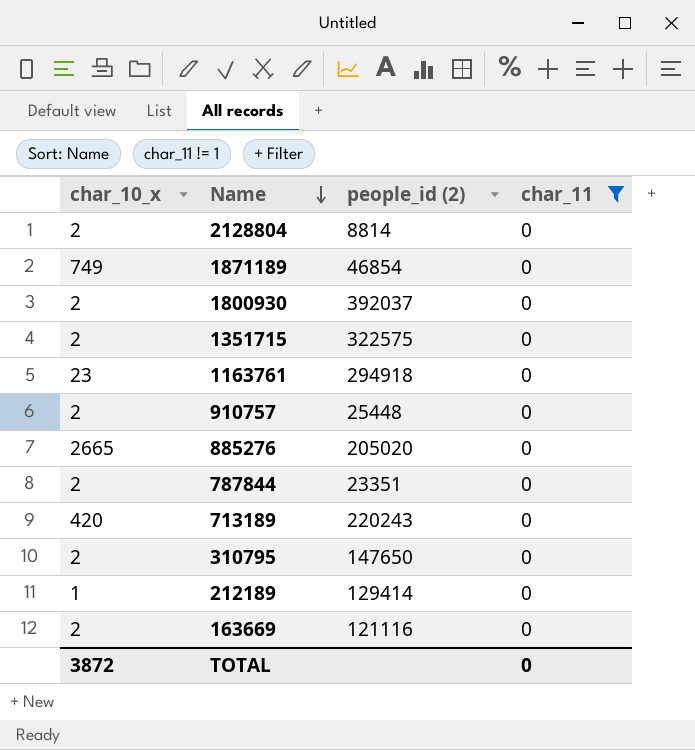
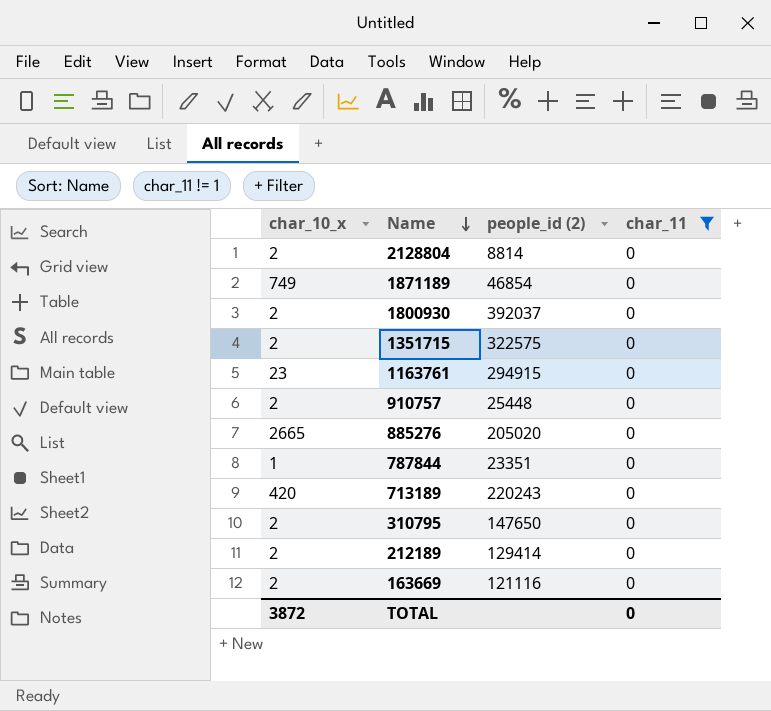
1163761 | people_id (2): 294918 -> 294915
787844 | char_10_x: 2 -> 1
212189 | char_10_x: 1 -> 2

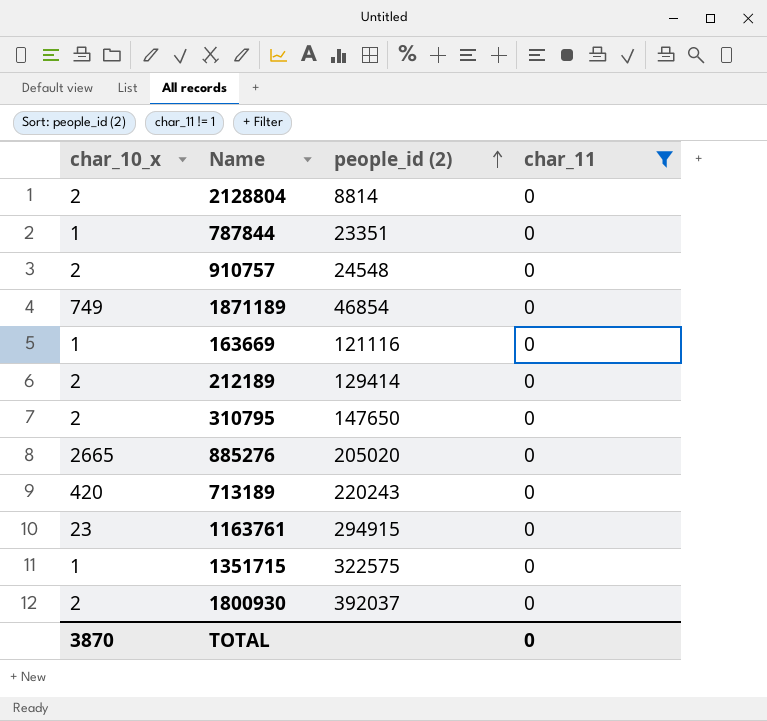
row order: Name descending -> people_id (2) ascending
910757 | people_id (2): 25448 -> 24548
163669 | char_10_x: 2 -> 1
1351715 | char_10_x: 2 -> 1
TOTAL | char_10_x: 3872 -> 3870

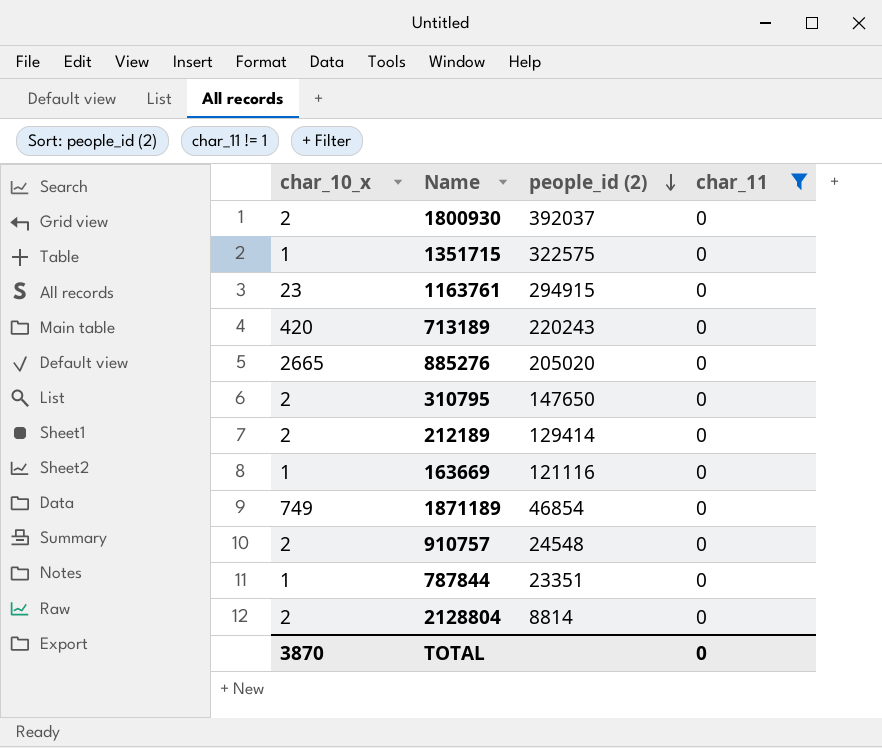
row order: people_id (2) ascending -> people_id (2) descending

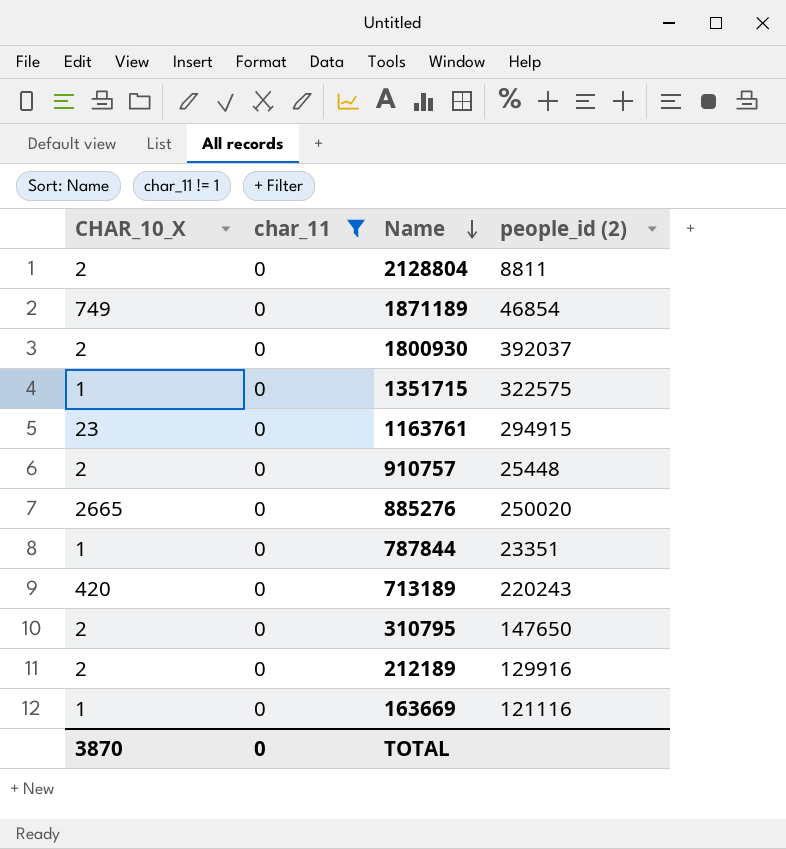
row order: people_id (2) descending -> Name descending
column name: char_10_x -> CHAR_10_X
column char_11 | position: 4 -> 2
2128804 | people_id (2): 8814 -> 8811
910757 | people_id (2): 24548 -> 25448
885276 | people_id (2): 205020 -> 250020
212189 | people_id (2): 129414 -> 129916

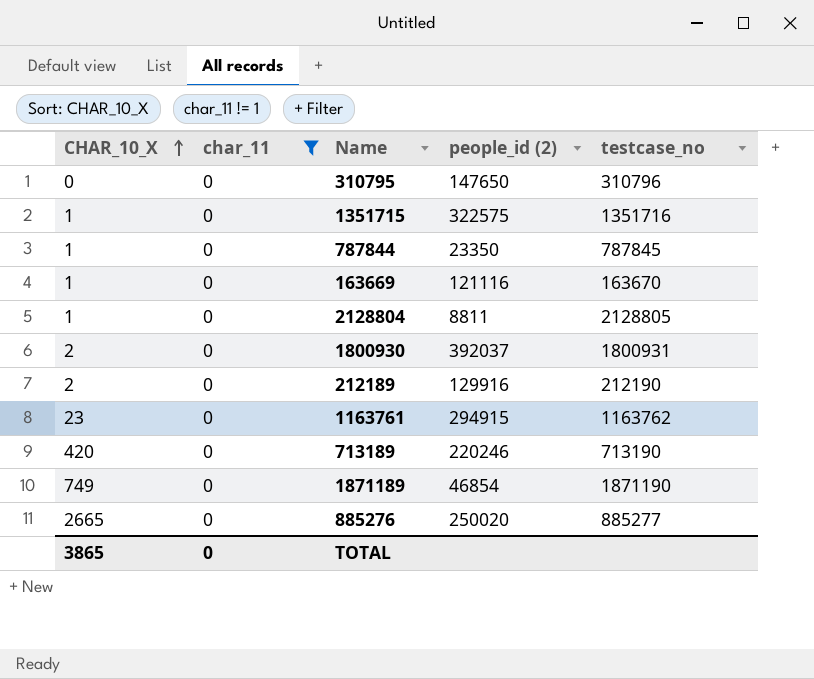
row order: Name descending -> CHAR_10_X ascending
column testcase_no | position: none -> 5
row 910757: 2 | 0 | 25448 -> none
310795 | CHAR_10_X: 2 -> 0
787844 | people_id (2): 23351 -> 23350
2128804 | CHAR_10_X: 2 -> 1
713189 | people_id (2): 220243 -> 220246
TOTAL | CHAR_10_X: 3870 -> 3865

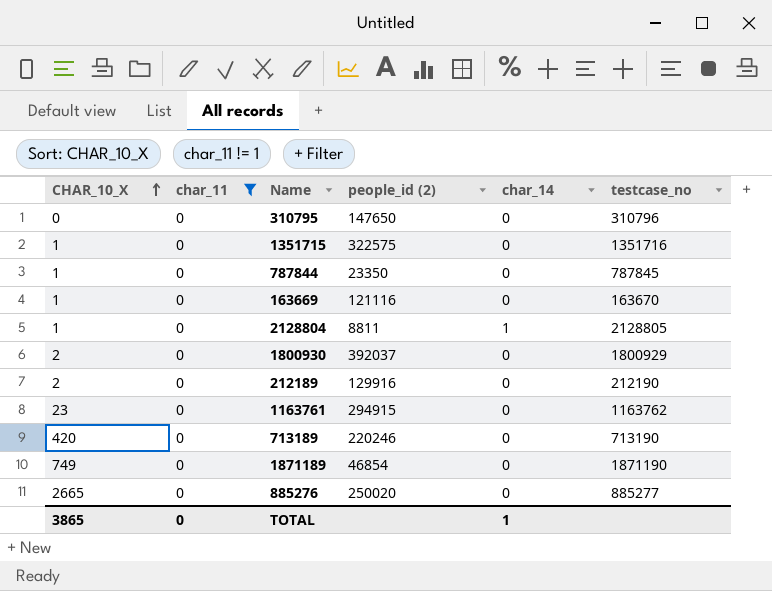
column char_14 | position: none -> 5
1800930 | testcase_no: 1800931 -> 1800929

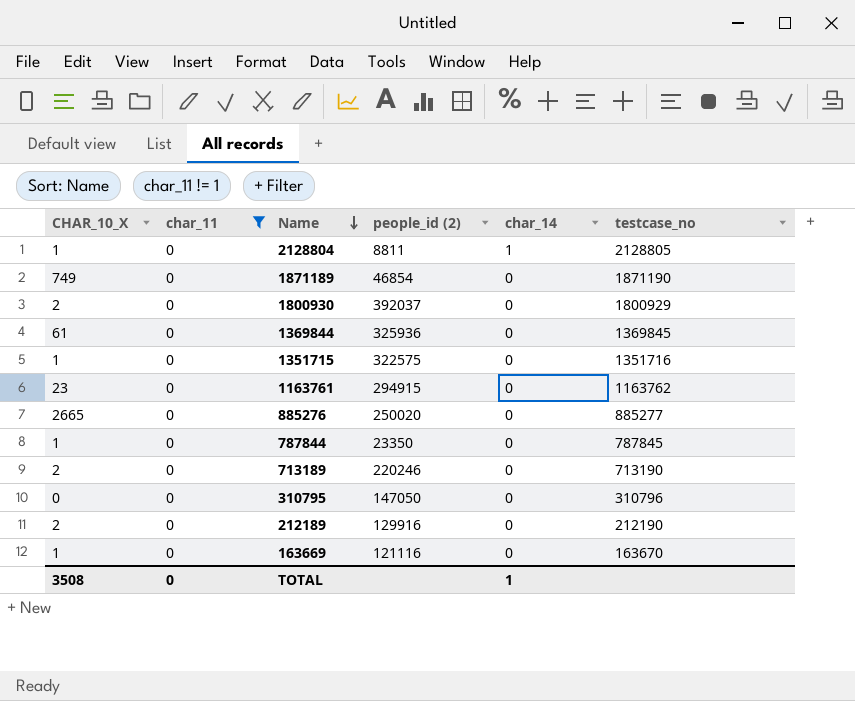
row order: CHAR_10_X ascending -> Name descending
row 1369844: none -> 61 | 0 | 325936 | 0 | 1369845
713189 | CHAR_10_X: 420 -> 2
310795 | people_id (2): 147650 -> 147050
TOTAL | CHAR_10_X: 3865 -> 3508

